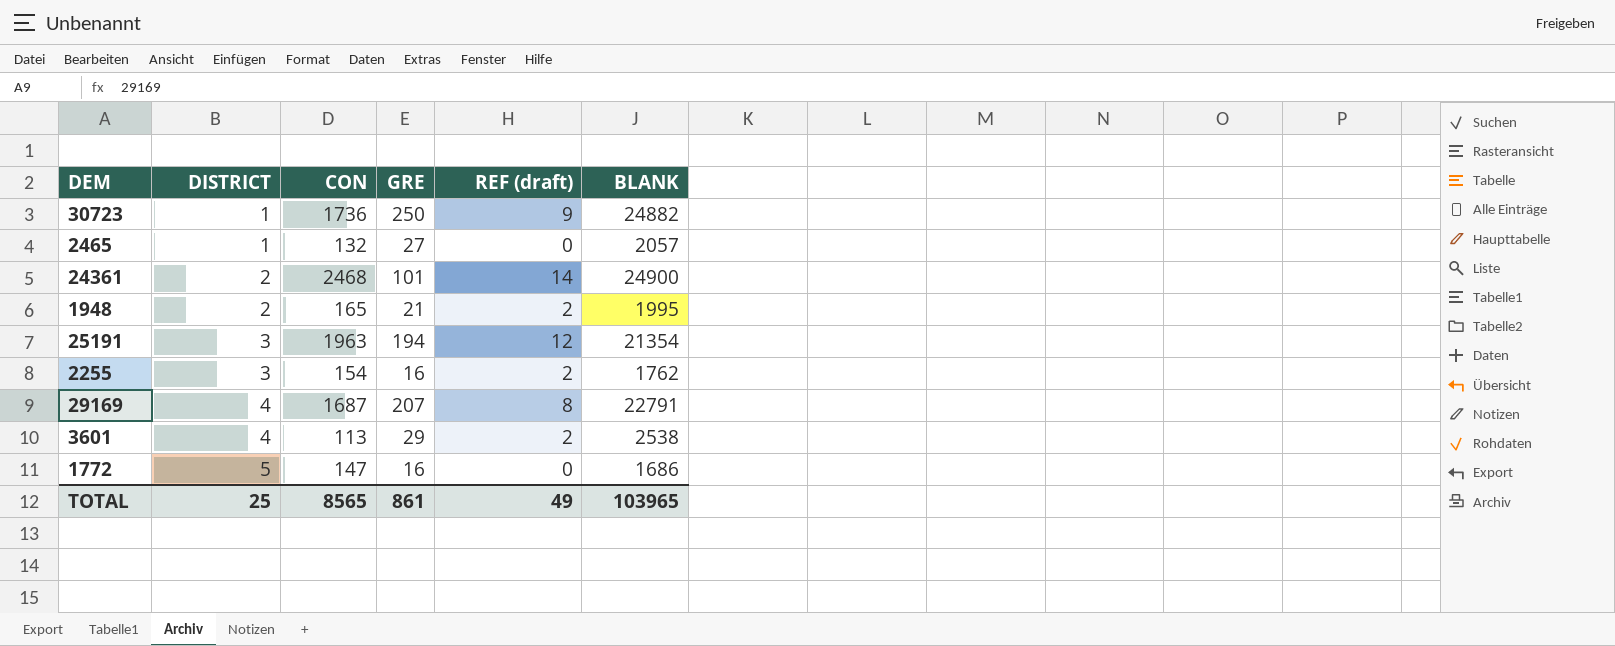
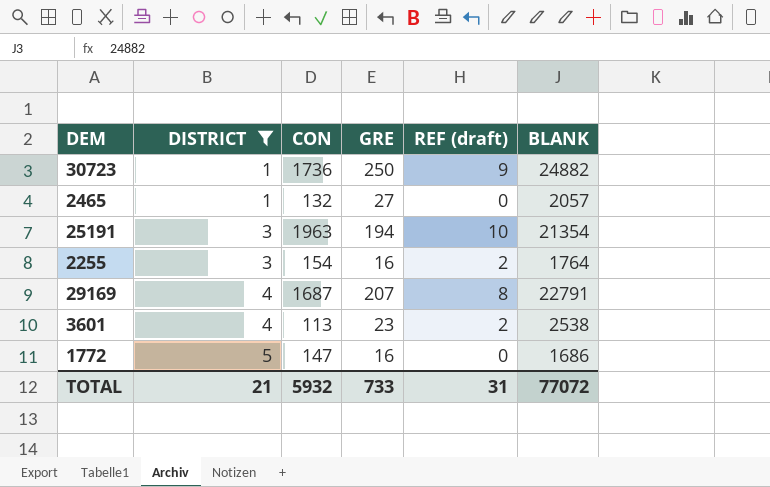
filter: none -> DISTRICT != 2
25191 | REF (draft): 12 -> 10
2255 | BLANK: 1762 -> 1764
3601 | GRE: 29 -> 23
TOTAL | DISTRICT: 25 -> 21
TOTAL | CON: 8565 -> 5932
TOTAL | GRE: 861 -> 733
TOTAL | REF (draft): 49 -> 31
TOTAL | BLANK: 103965 -> 77072

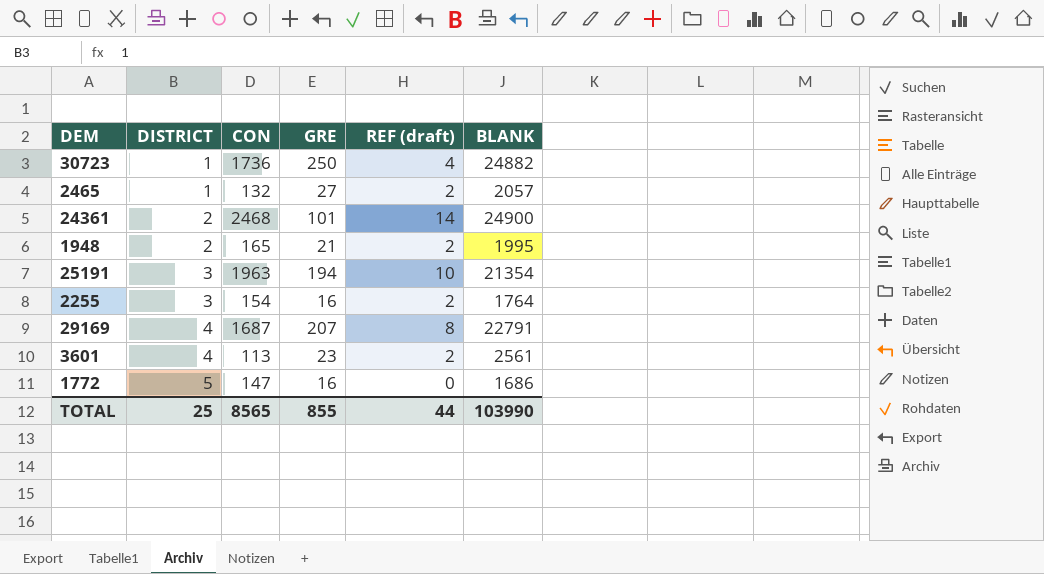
filter: DISTRICT != 2 -> none
30723 | REF (draft): 9 -> 4
2465 | REF (draft): 0 -> 2
3601 | BLANK: 2538 -> 2561
TOTAL | DISTRICT: 21 -> 25
TOTAL | CON: 5932 -> 8565
TOTAL | GRE: 733 -> 855
TOTAL | REF (draft): 31 -> 44
TOTAL | BLANK: 77072 -> 103990

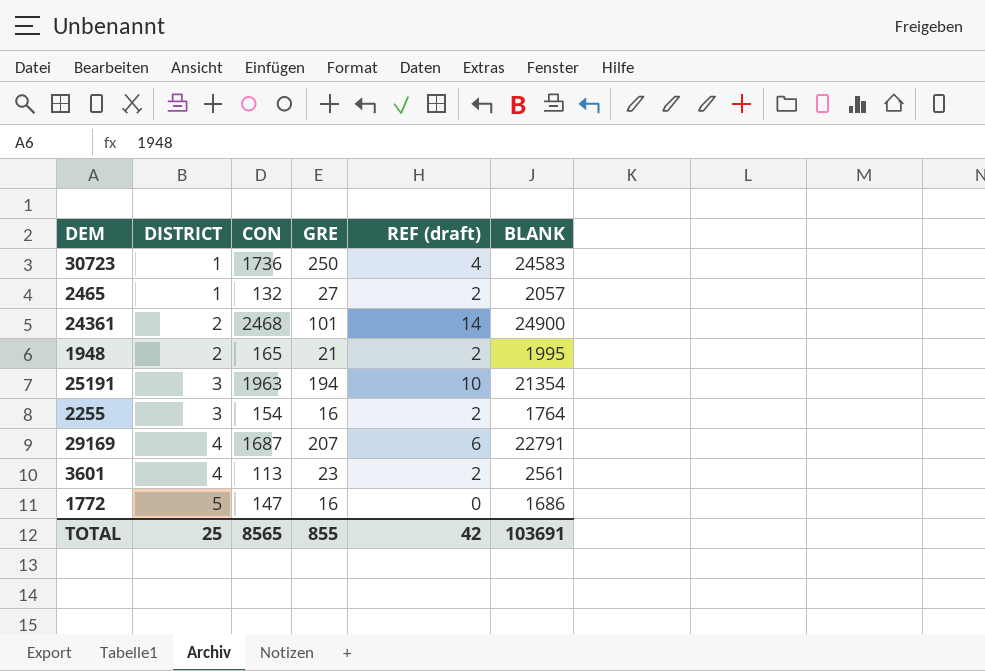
30723 | BLANK: 24882 -> 24583
29169 | REF (draft): 8 -> 6
TOTAL | REF (draft): 44 -> 42
TOTAL | BLANK: 103990 -> 103691

